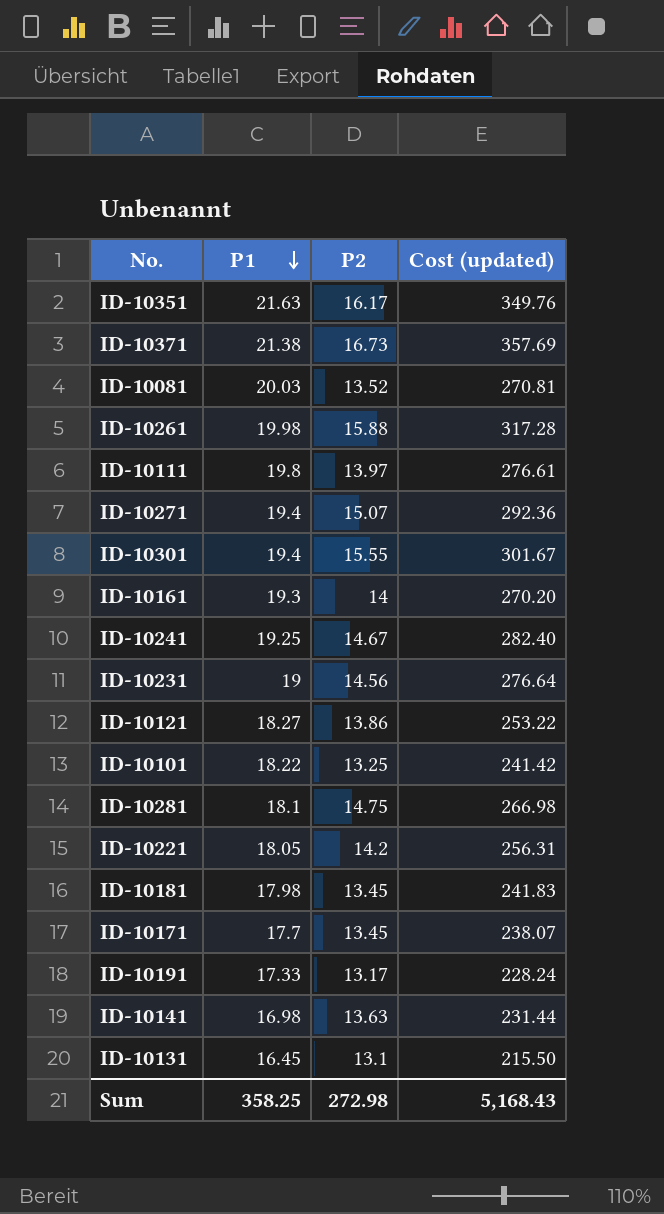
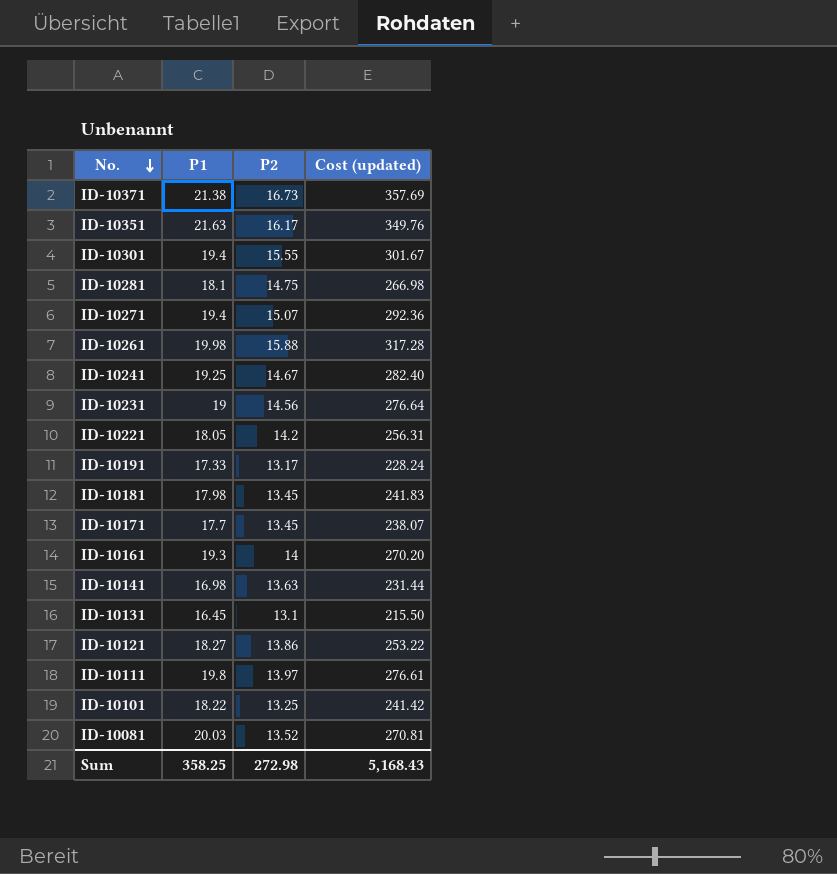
row order: P1 descending -> No. descending

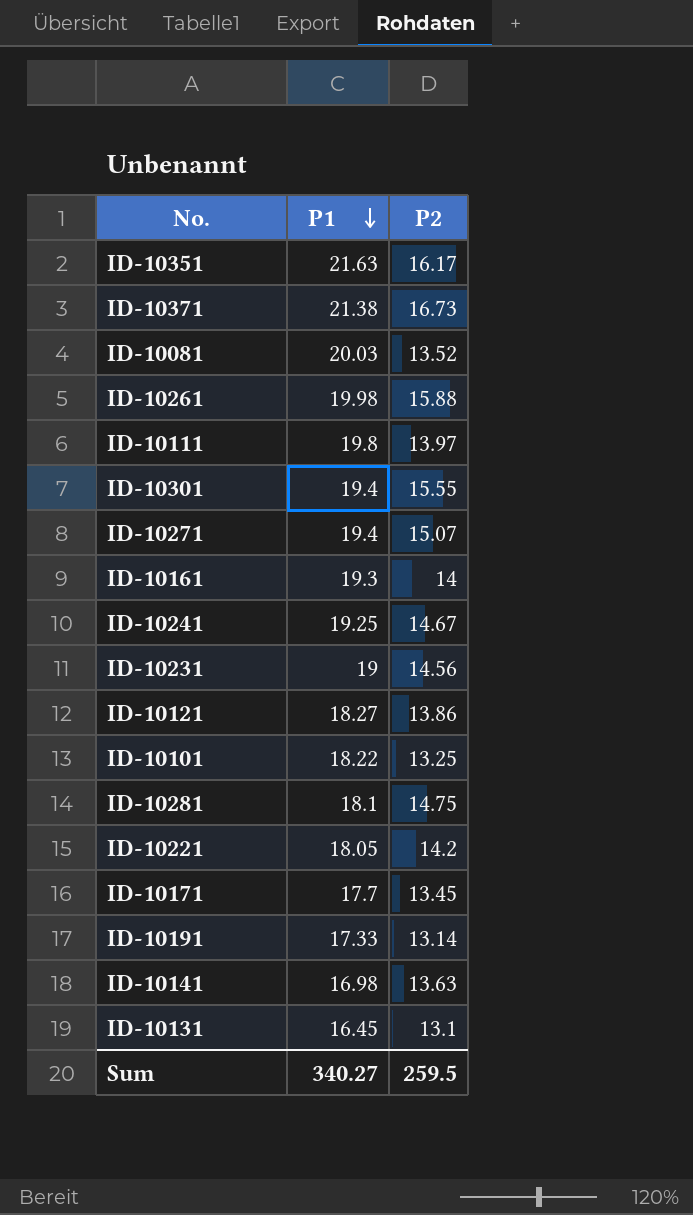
row order: No. descending -> P1 descending
column Cost (updated) | formula: [P1] * [P2] -> none
row ID-10181: 17.98 | 13.45 | 241.83 -> none
ID-10191 | P2: 13.17 -> 13.14
Sum | P1: 358.25 -> 340.27
Sum | P2: 272.98 -> 259.5

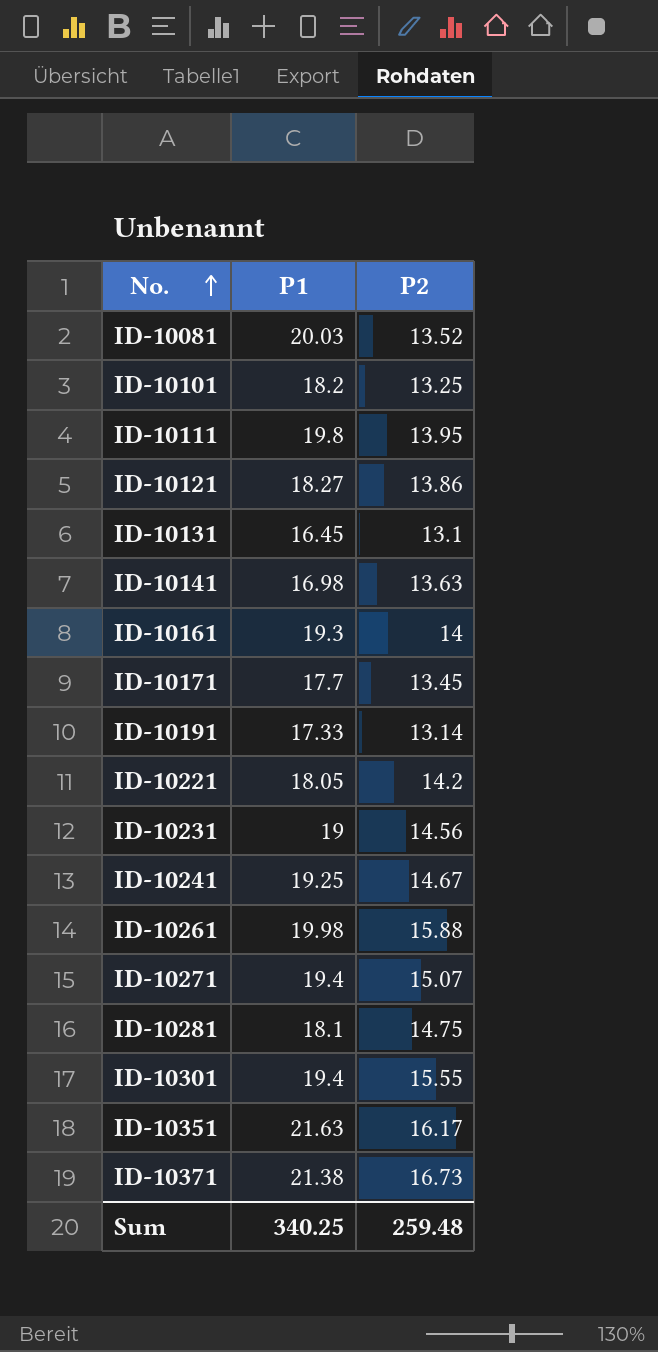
row order: P1 descending -> No. ascending
ID-10101 | P1: 18.22 -> 18.2
ID-10111 | P2: 13.97 -> 13.95
Sum | P1: 340.27 -> 340.25
Sum | P2: 259.5 -> 259.48

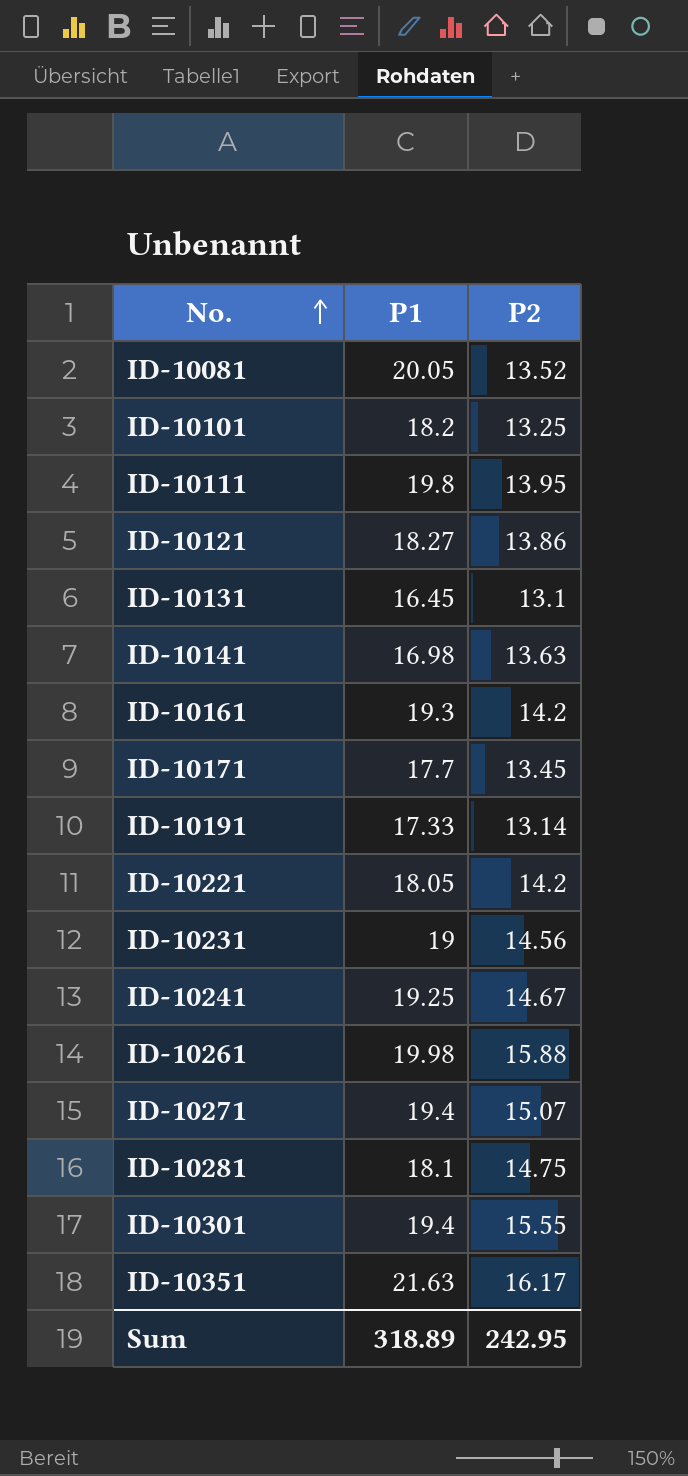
row ID-10371: 21.38 | 16.73 -> none
ID-10081 | P1: 20.03 -> 20.05
ID-10161 | P2: 14 -> 14.2
Sum | P1: 340.25 -> 318.89
Sum | P2: 259.48 -> 242.95

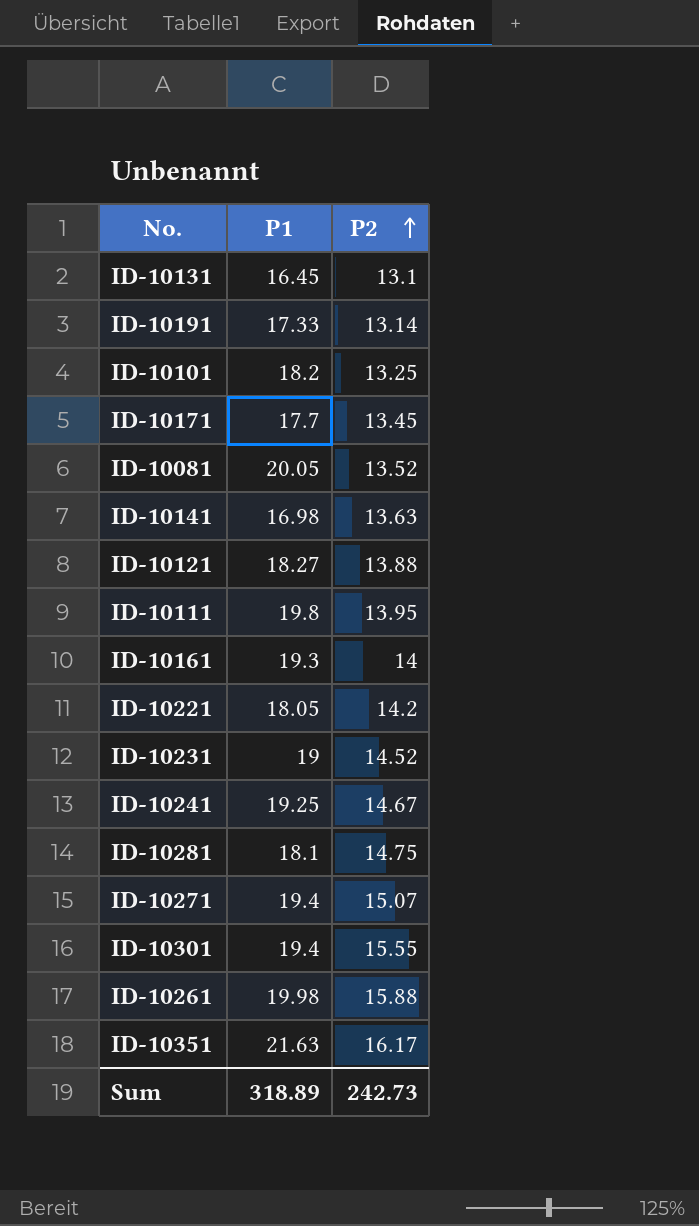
row order: No. ascending -> P2 ascending
ID-10121 | P2: 13.86 -> 13.88
ID-10161 | P2: 14.2 -> 14
ID-10231 | P2: 14.56 -> 14.52
Sum | P2: 242.95 -> 242.73

